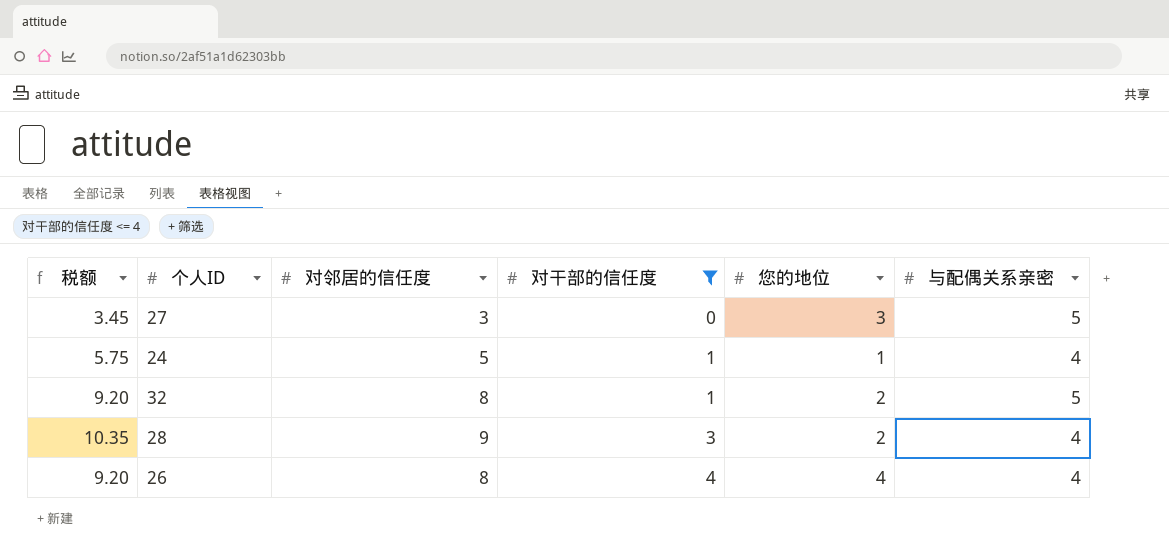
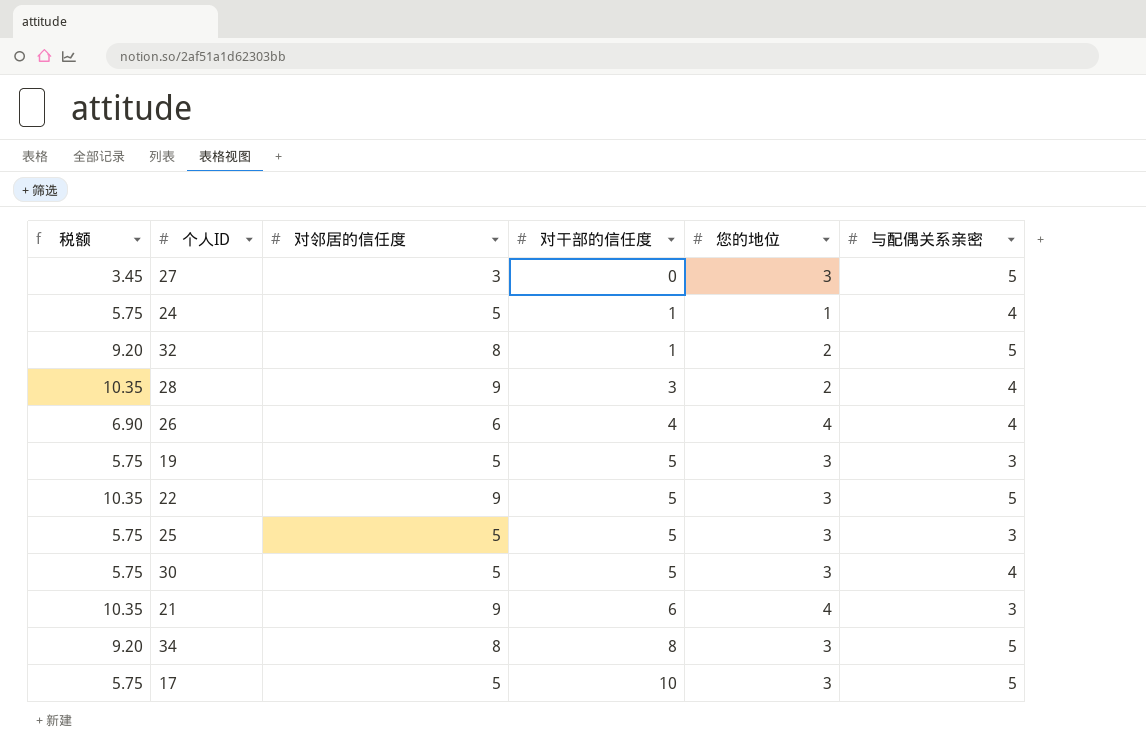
filter: 对干部的信任度 <= 4 -> none
26 | 税额: 9.20 -> 6.90
26 | 对邻居的信任度: 8 -> 6

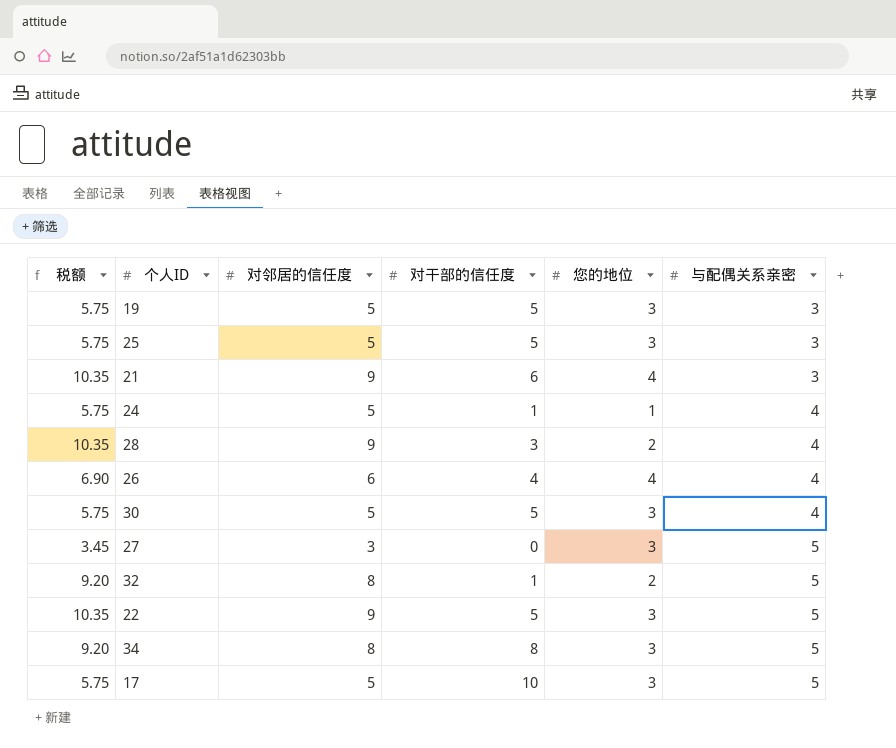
row order: 对干部的信任度 ascending -> 与配偶关系亲密 ascending

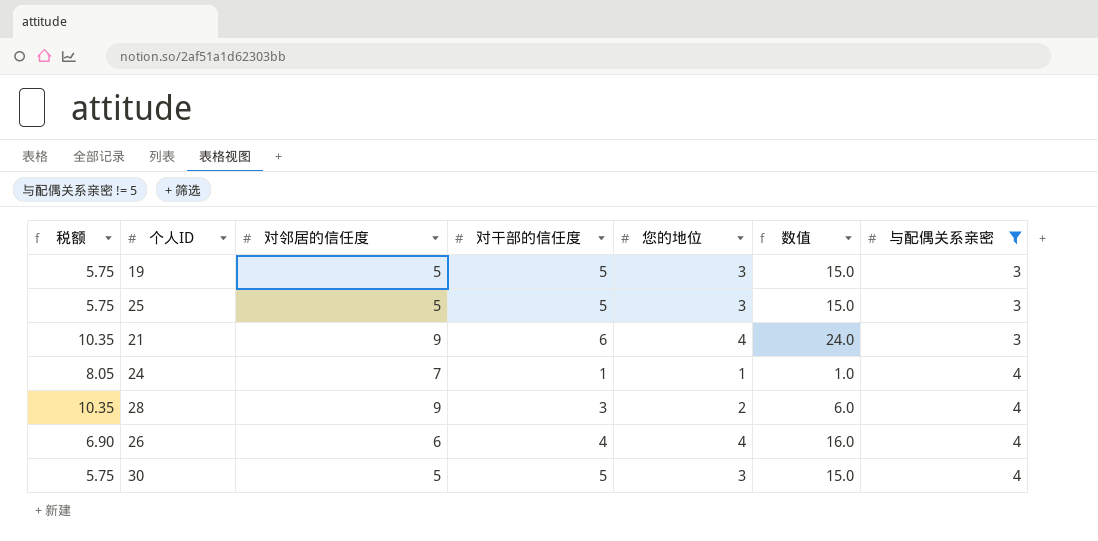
filter: none -> 与配偶关系亲密 != 5
column 数值 | formula: none -> [对干部的信任度] * [您的地位]
24 | 税额: 5.75 -> 8.05
24 | 对邻居的信任度: 5 -> 7

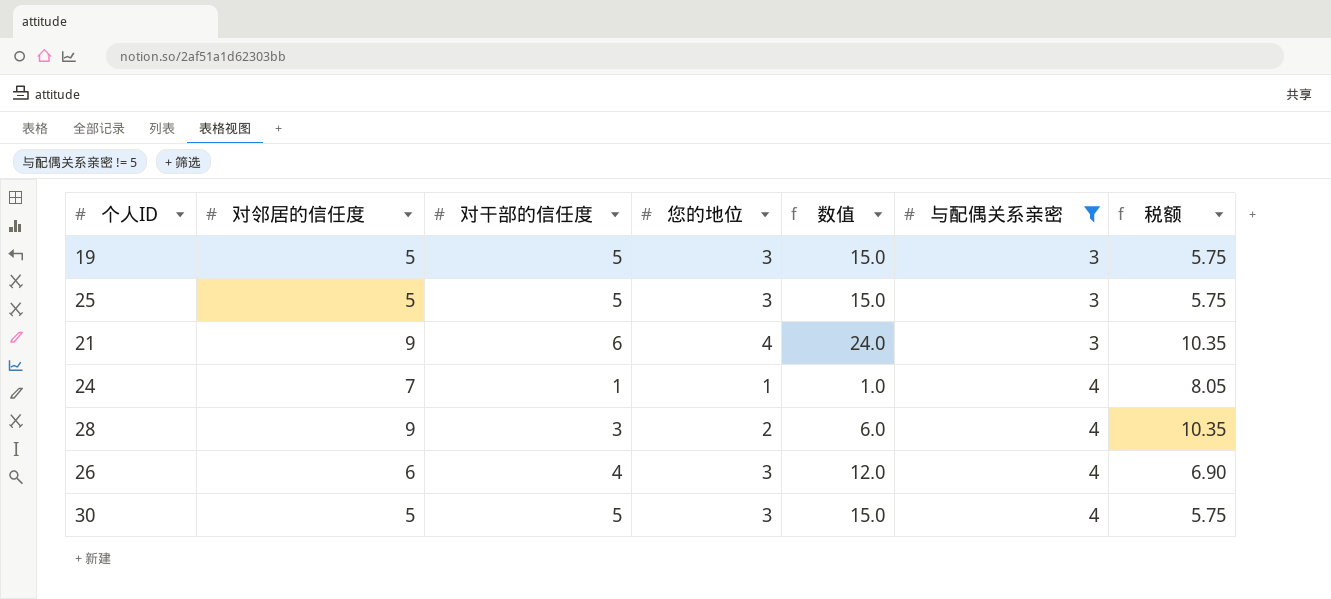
column 税额 | position: 1 -> 7
26 | 您的地位: 4 -> 3
26 | 数值: 16.0 -> 12.0

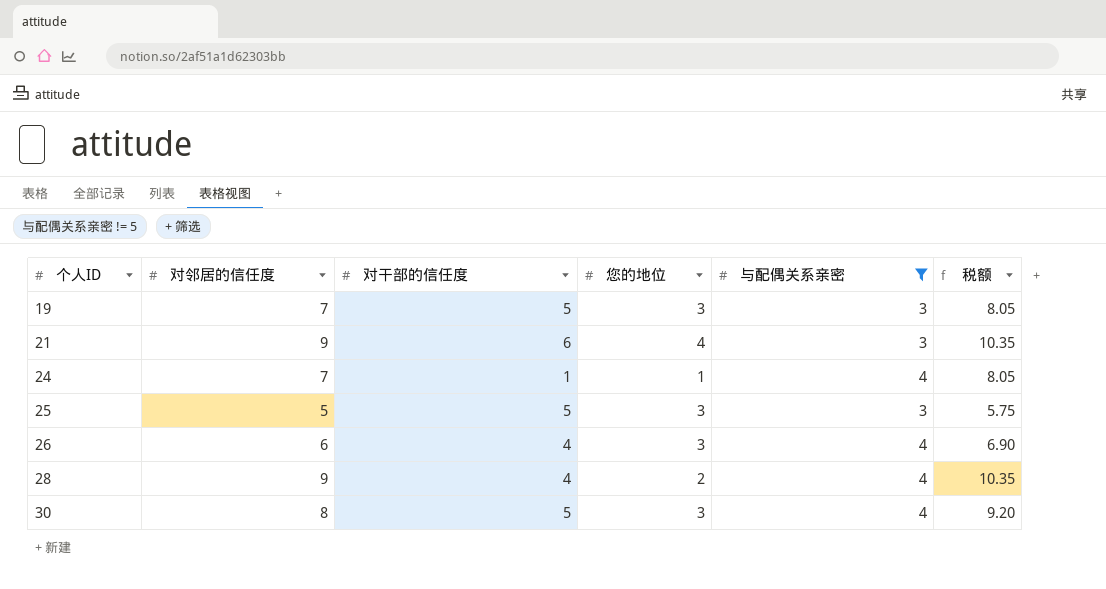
row order: 与配偶关系亲密 ascending -> 个人ID ascending
column 数值 | formula: [对干部的信任度] * [您的地位] -> none
19 | 对邻居的信任度: 5 -> 7
19 | 税额: 5.75 -> 8.05
28 | 对干部的信任度: 3 -> 4
30 | 对邻居的信任度: 5 -> 8
30 | 税额: 5.75 -> 9.20

